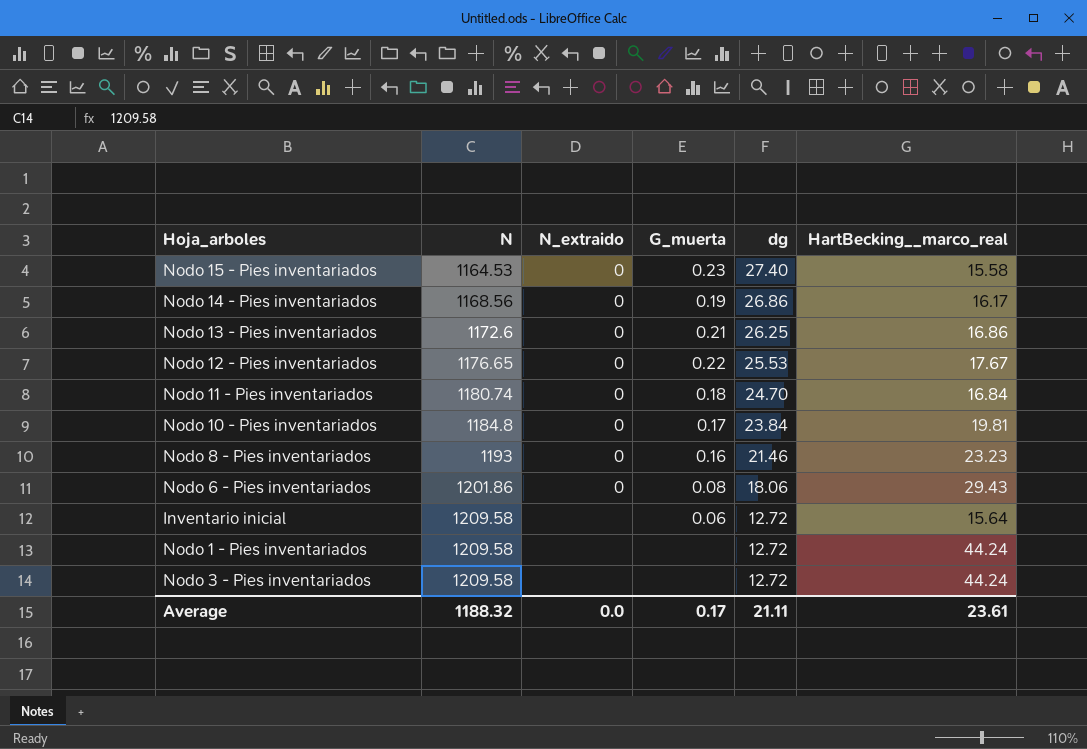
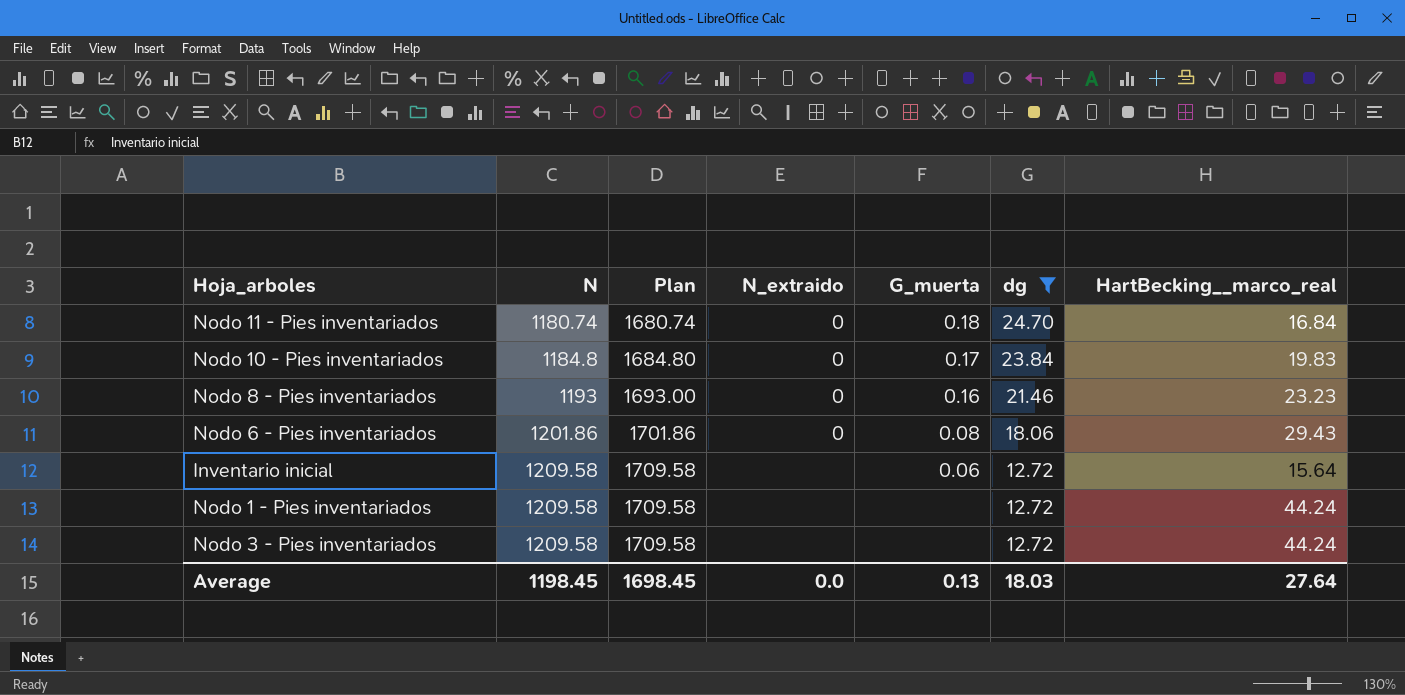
filter: none -> dg <= 24.70
column Plan | formula: none -> [N] + 500
Nodo 10 - Pies inventariados | HartBecking__marco_real: 19.81 -> 19.83
Average | N: 1188.32 -> 1198.45
Average | G_muerta: 0.17 -> 0.13
Average | dg: 21.11 -> 18.03
Average | HartBecking__marco_real: 23.61 -> 27.64

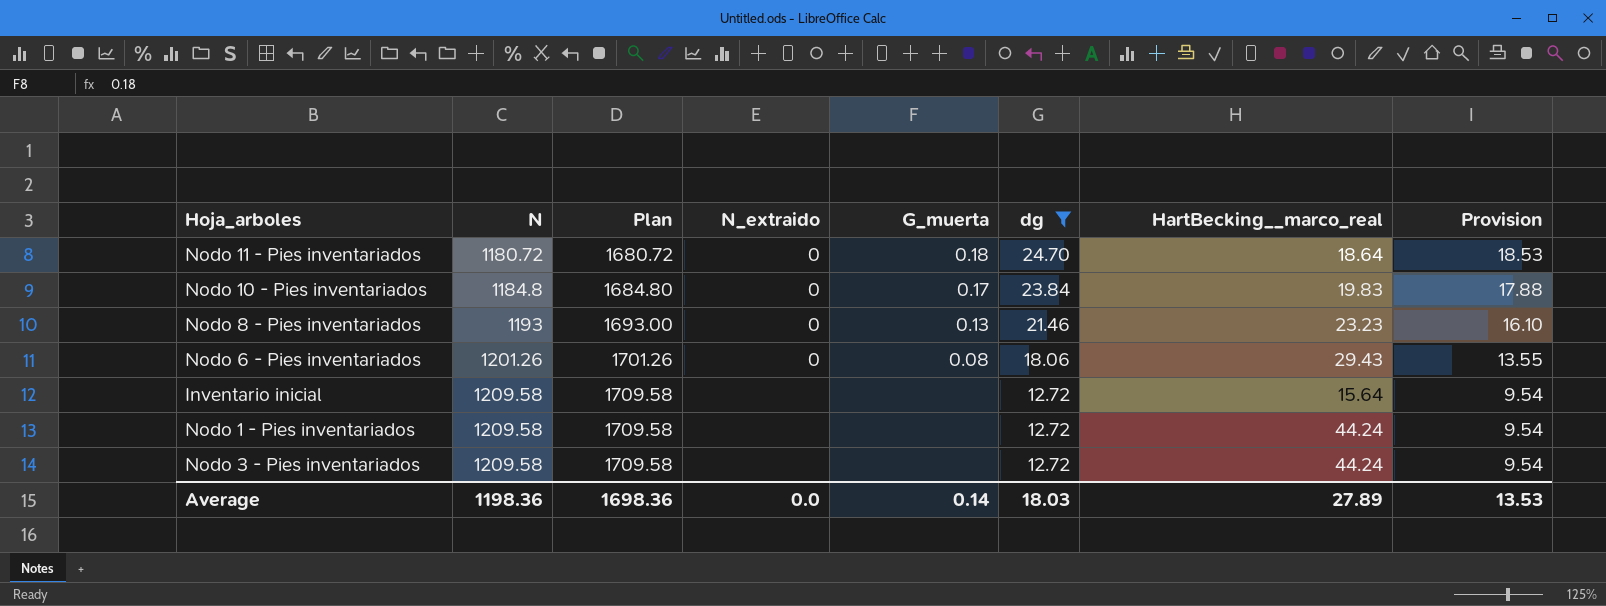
column Provision | formula: none -> [dg] * 0.75
Nodo 11 - Pies inventariados | N: 1180.74 -> 1180.72
Nodo 11 - Pies inventariados | Plan: 1680.74 -> 1680.72
Nodo 11 - Pies inventariados | HartBecking__marco_real: 16.84 -> 18.64
Nodo 8 - Pies inventariados | G_muerta: 0.16 -> 0.13
Nodo 6 - Pies inventariados | N: 1201.86 -> 1201.26
Nodo 6 - Pies inventariados | Plan: 1701.86 -> 1701.26
Inventario inicial | G_muerta: 0.06 -> none
Average | N: 1198.45 -> 1198.36
Average | Plan: 1698.45 -> 1698.36
Average | G_muerta: 0.13 -> 0.14
Average | HartBecking__marco_real: 27.64 -> 27.89

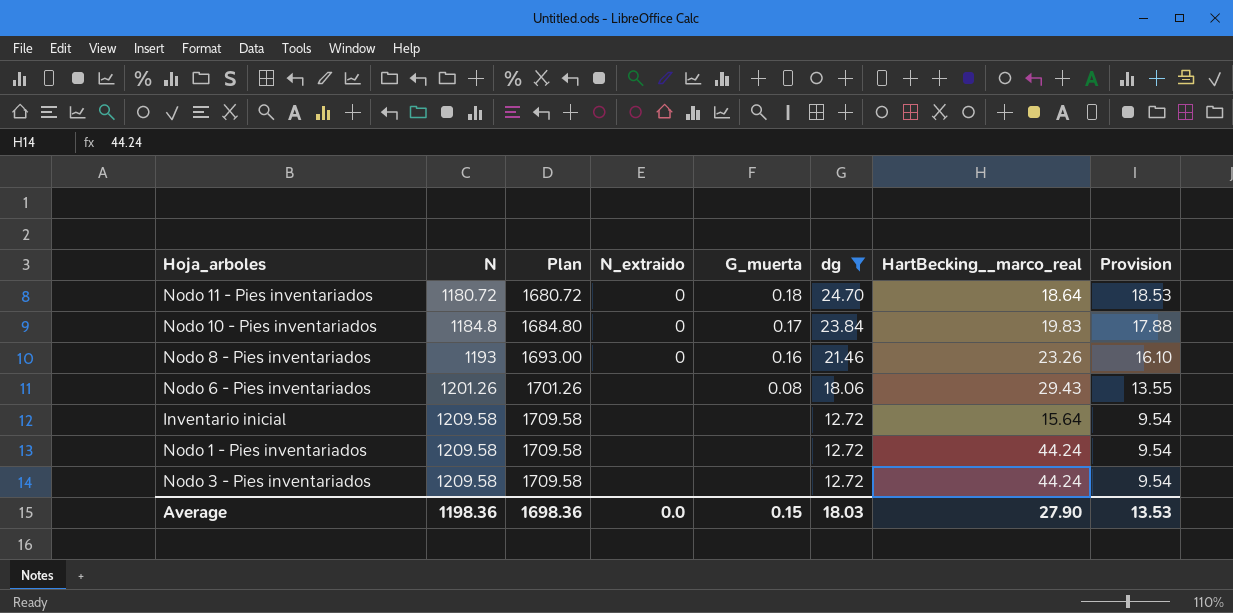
Nodo 8 - Pies inventariados | G_muerta: 0.13 -> 0.16
Nodo 8 - Pies inventariados | HartBecking__marco_real: 23.23 -> 23.26
Nodo 6 - Pies inventariados | N_extraido: 0 -> none
Average | G_muerta: 0.14 -> 0.15
Average | HartBecking__marco_real: 27.89 -> 27.90

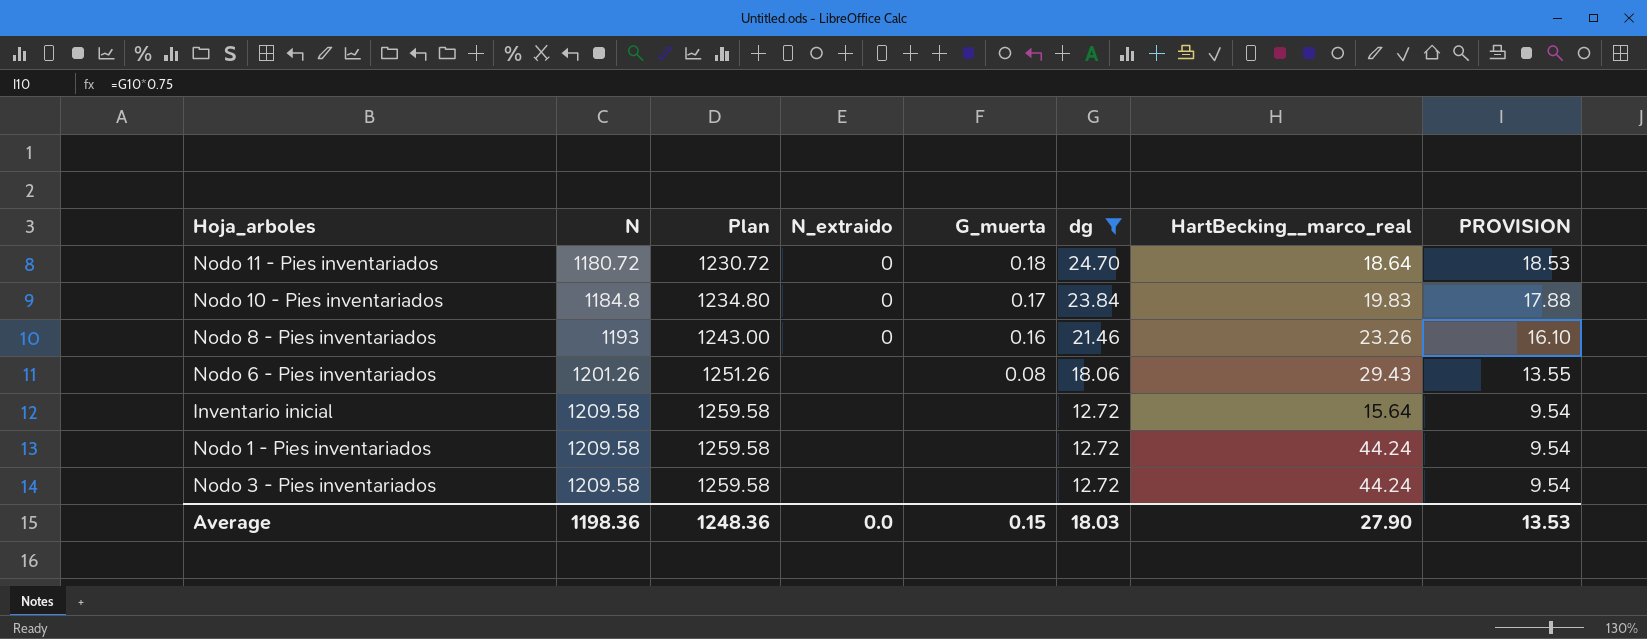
column Plan | formula: [N] + 500 -> [N] + 50
column name: Provision -> PROVISION
Average | Plan: 1698.36 -> 1248.36

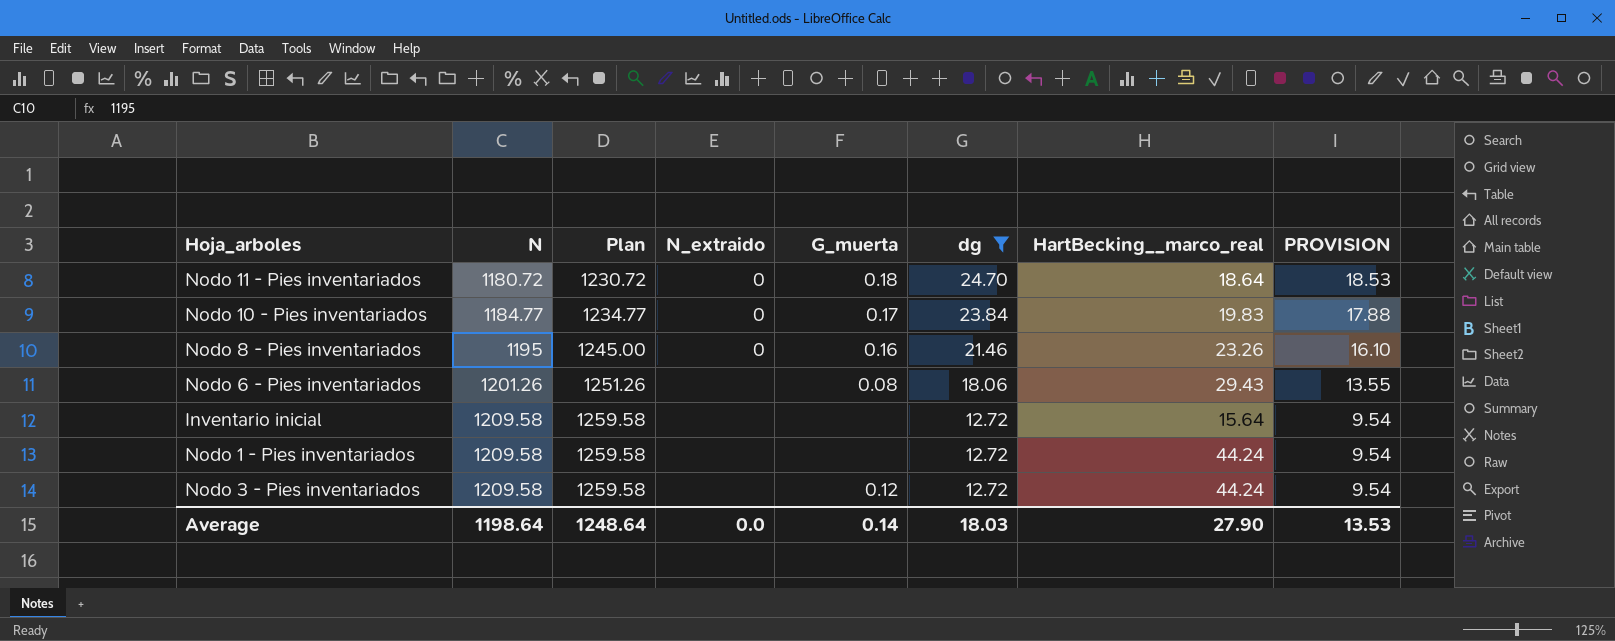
Nodo 10 - Pies inventariados | N: 1184.8 -> 1184.77
Nodo 10 - Pies inventariados | Plan: 1234.80 -> 1234.77
Nodo 8 - Pies inventariados | N: 1193 -> 1195
Nodo 8 - Pies inventariados | Plan: 1243.00 -> 1245.00
Nodo 3 - Pies inventariados | G_muerta: none -> 0.12
Average | N: 1198.36 -> 1198.64
Average | Plan: 1248.36 -> 1248.64
Average | G_muerta: 0.15 -> 0.14

